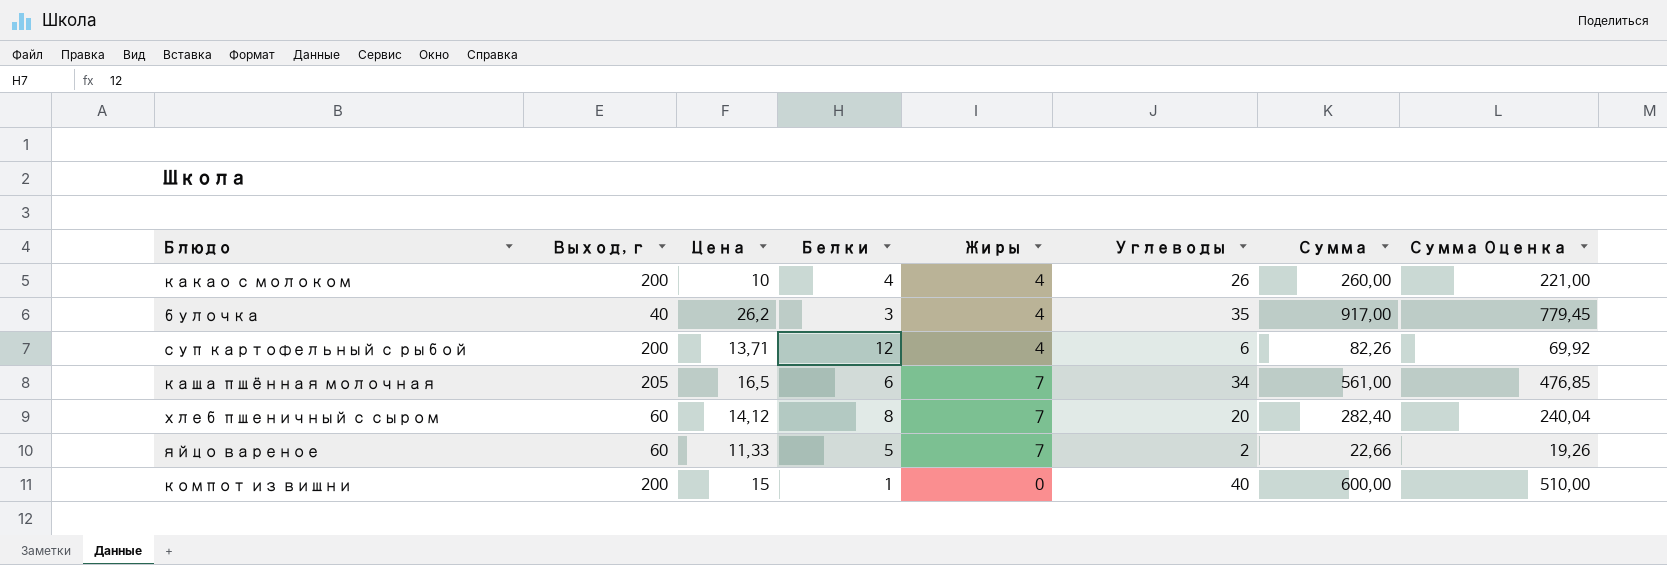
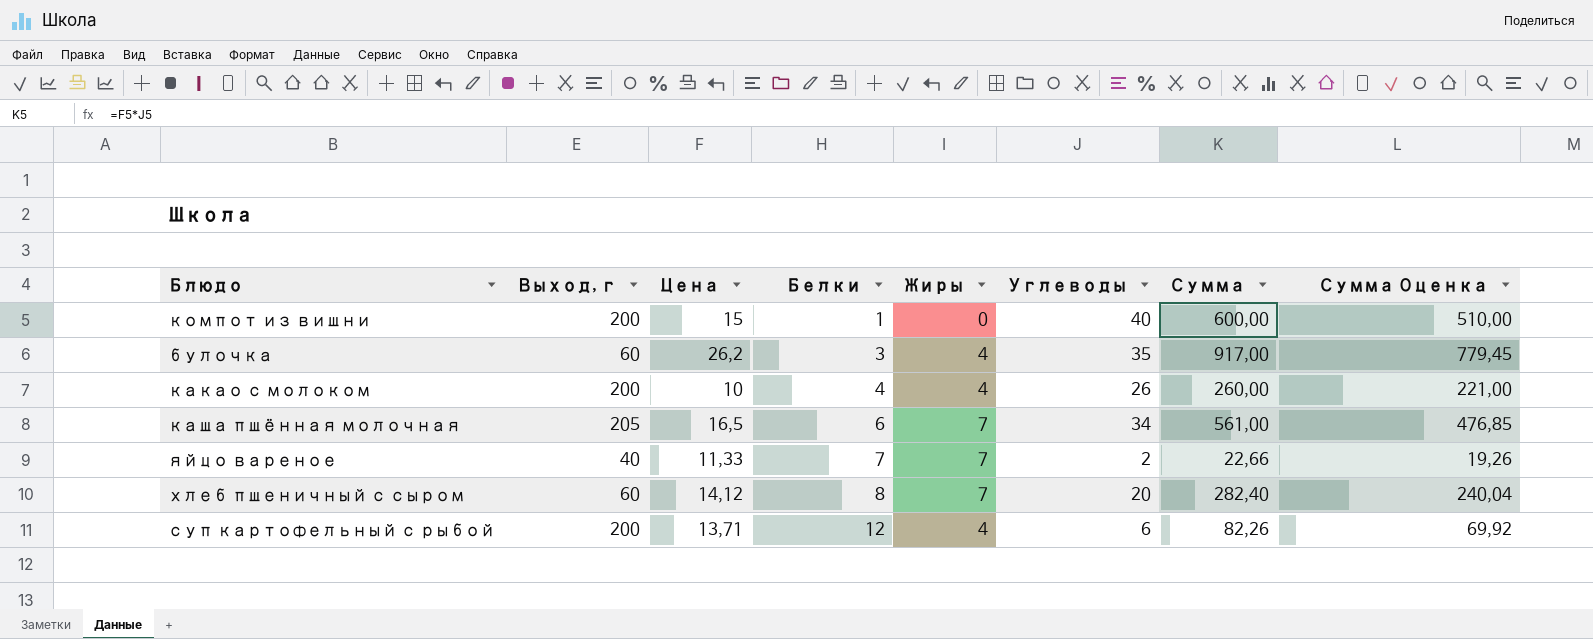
row order: none -> Белки ascending
булочка | Выход, г: 40 -> 60
яйцо вареное | Выход, г: 60 -> 40
яйцо вареное | Белки: 5 -> 7

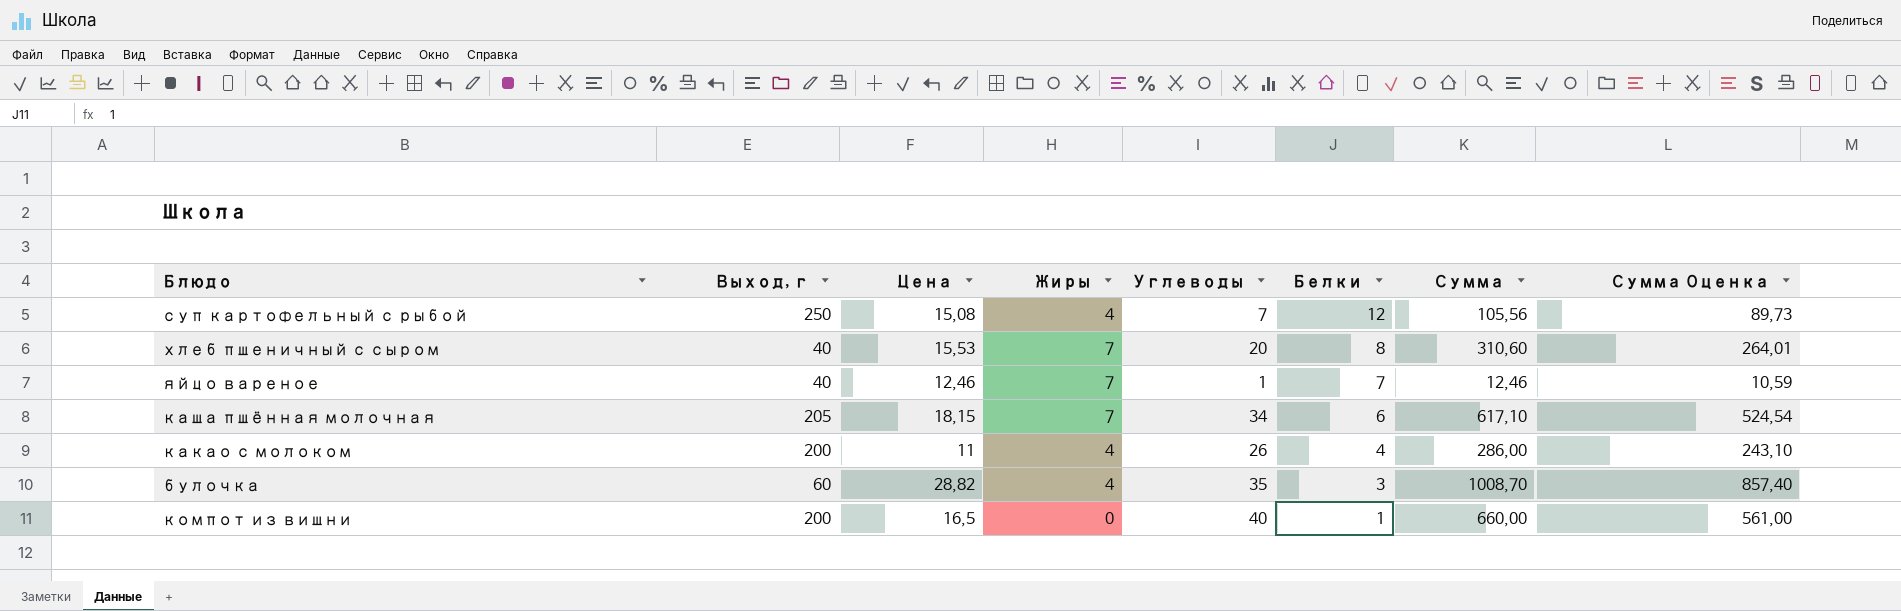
row order: Белки ascending -> Белки descending
column Белки | position: 4 -> 6
суп картофельный с рыбой | Выход, г: 200 -> 250
суп картофельный с рыбой | Цена: 13,71 -> 15,08
суп картофельный с рыбой | Углеводы: 6 -> 7
суп картофельный с рыбой | Сумма: 82,26 -> 105,56
суп картофельный с рыбой | Сумма Оценка: 69,92 -> 89,73
хлеб пшеничный с сыром | Выход, г: 60 -> 40
хлеб пшеничный с сыром | Цена: 14,12 -> 15,53
хлеб пшеничный с сыром | Сумма: 282,40 -> 310,60
хлеб пшеничный с сыром | Сумма Оценка: 240,04 -> 264,01
яйцо вареное | Цена: 11,33 -> 12,46
яйцо вареное | Углеводы: 2 -> 1
яйцо вареное | Сумма: 22,66 -> 12,46
яйцо вареное | Сумма Оценка: 19,26 -> 10,59
каша пшённая молочная | Цена: 16,5 -> 18,15
каша пшённая молочная | Сумма: 561,00 -> 617,10
каша пшённая молочная | Сумма Оценка: 476,85 -> 524,54
какао с молоком | Цена: 10 -> 11
какао с молоком | Сумма: 260,00 -> 286,00
какао с молоком | Сумма Оценка: 221,00 -> 243,10
булочка | Цена: 26,2 -> 28,82
булочка | Сумма: 917,00 -> 1008,70
булочка | Сумма Оценка: 779,45 -> 857,40
компот из вишни | Цена: 15 -> 16,5
компот из вишни | Сумма: 600,00 -> 660,00
компот из вишни | Сумма Оценка: 510,00 -> 561,00

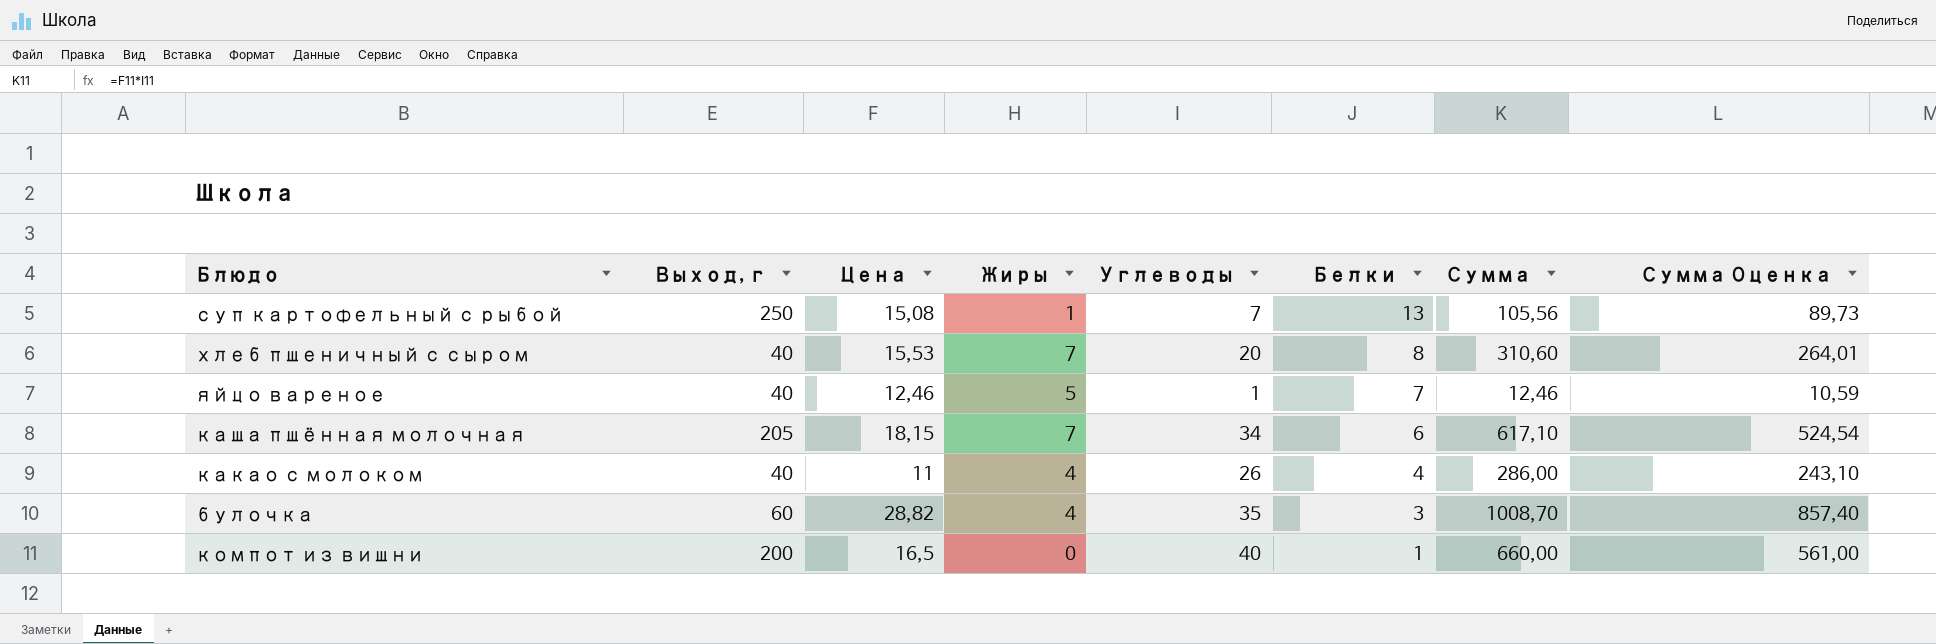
суп картофельный с рыбой | Жиры: 4 -> 1
суп картофельный с рыбой | Белки: 12 -> 13
яйцо вареное | Жиры: 7 -> 5
какао с молоком | Выход, г: 200 -> 40

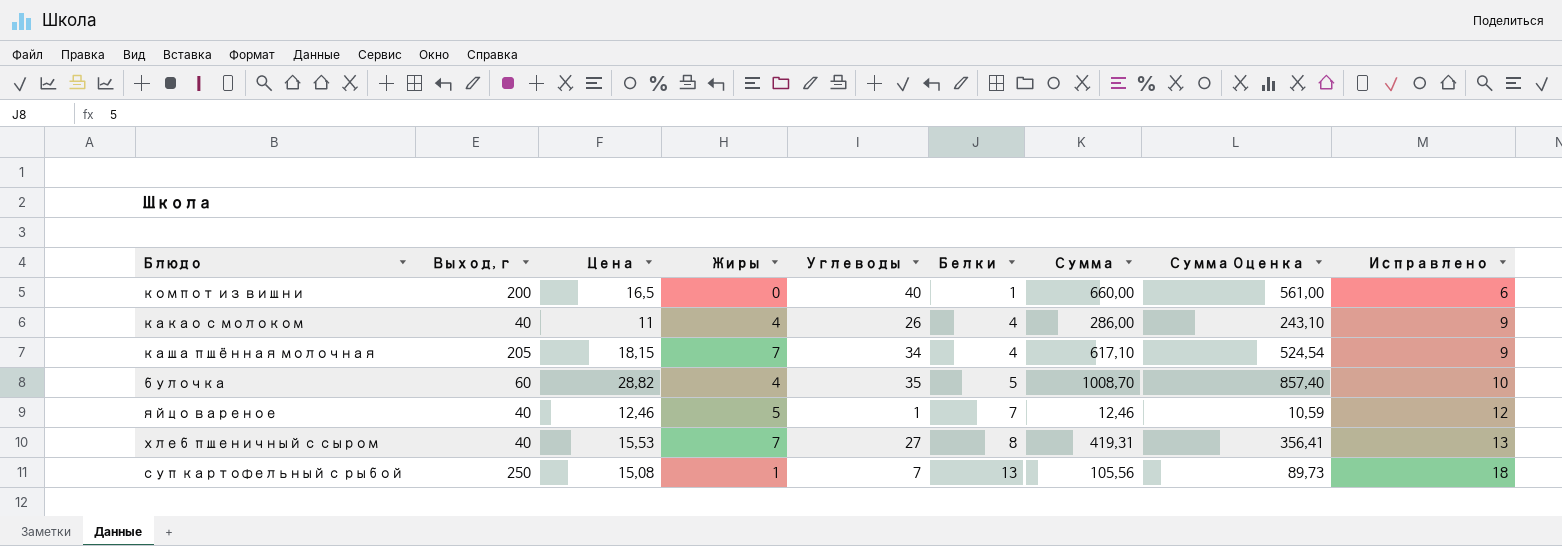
row order: Белки descending -> Белки ascending
column Исправлено | formula: none -> [Белки] + 5
каша пшённая молочная | Белки: 6 -> 4
булочка | Белки: 3 -> 5
хлеб пшеничный с сыром | Углеводы: 20 -> 27
хлеб пшеничный с сыром | Сумма: 310,60 -> 419,31
хлеб пшеничный с сыром | Сумма Оценка: 264,01 -> 356,41

